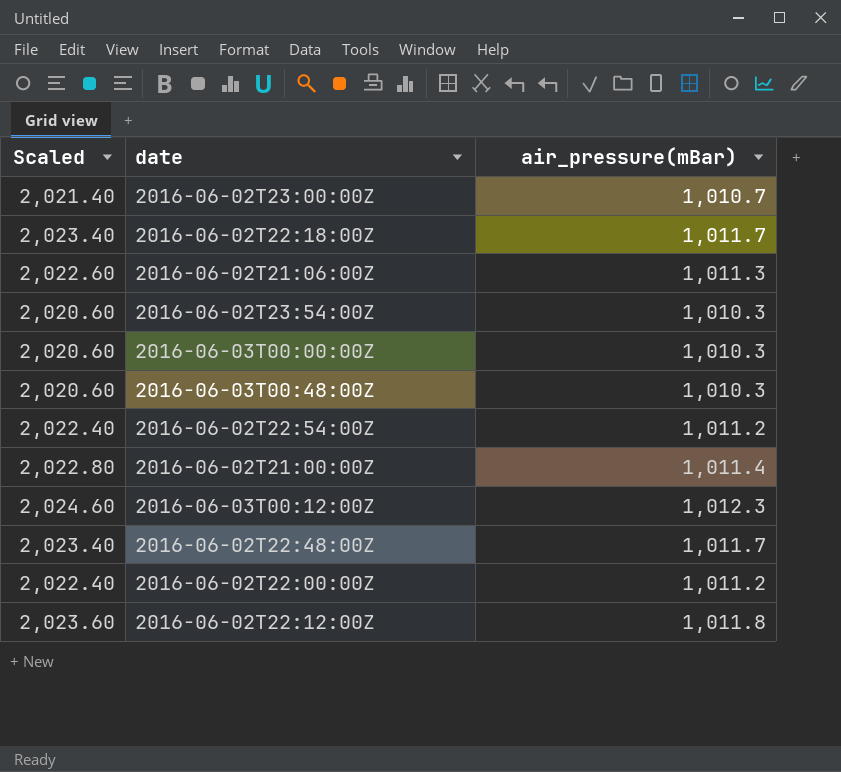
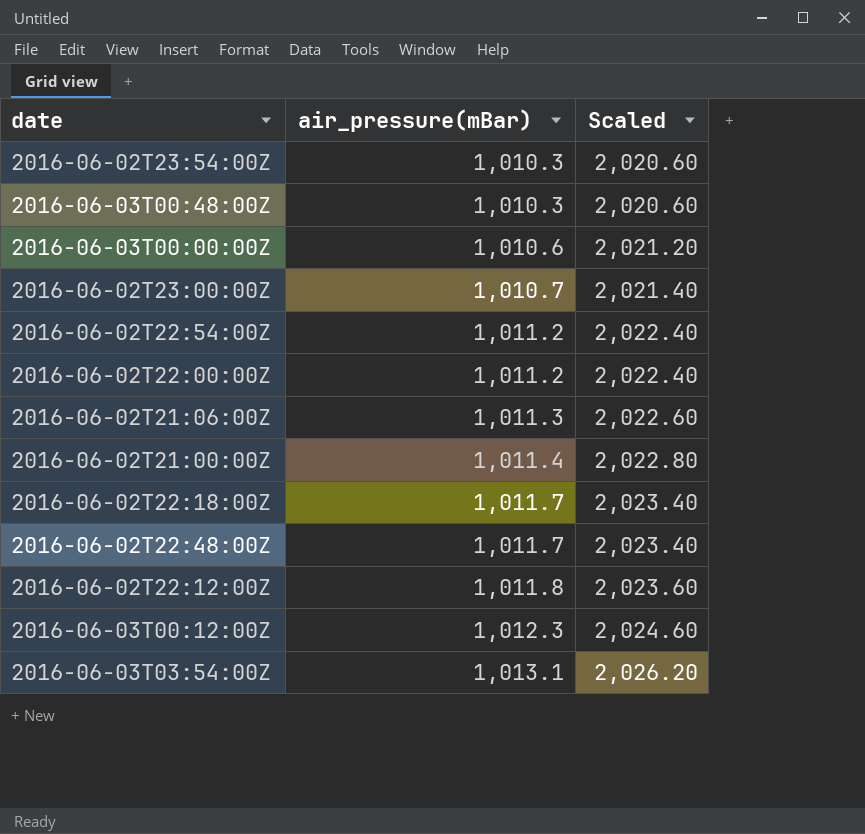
row order: none -> air_pressure(mBar) ascending
column Scaled | position: 1 -> 3
2016-06-03T00:00:00Z | air_pressure(mBar): 1,010.3 -> 1,010.6
2016-06-03T00:00:00Z | Scaled: 2,020.60 -> 2,021.20
row 2016-06-03T03:54:00Z: none -> 1,013.1 | 2,026.20

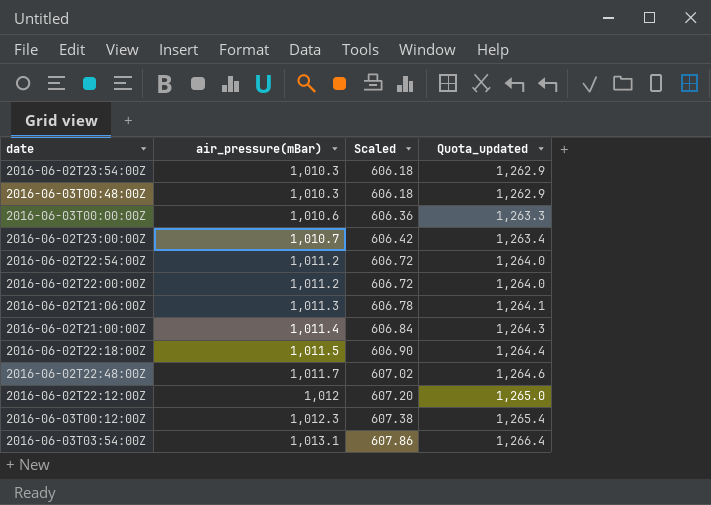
column Scaled | formula: [air_pressure(mBar)] * 2 -> [air_pressure(mBar)] * 0.6
column Quota_updated | formula: none -> [air_pressure(mBar)] * 1.25
2016-06-02T22:18:00Z | air_pressure(mBar): 1,011.7 -> 1,011.5
2016-06-02T22:12:00Z | air_pressure(mBar): 1,011.8 -> 1,012

